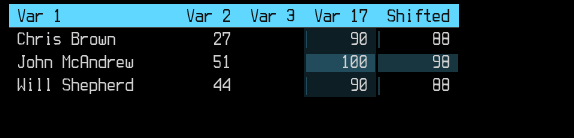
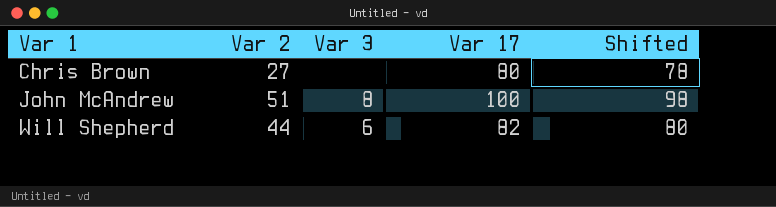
Chris Brown | Var 17: 90 -> 80
Chris Brown | Shifted: 88 -> 78
John McAndrew | Var 3: none -> 8
Will Shepherd | Var 3: none -> 6
Will Shepherd | Var 17: 90 -> 82
Will Shepherd | Shifted: 88 -> 80

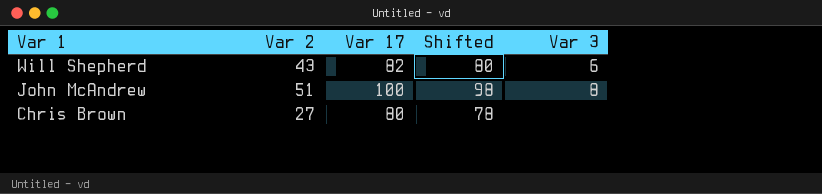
row order: Var 1 ascending -> Var 1 descending
column Var 3 | position: 3 -> 5
Will Shepherd | Var 2: 44 -> 43

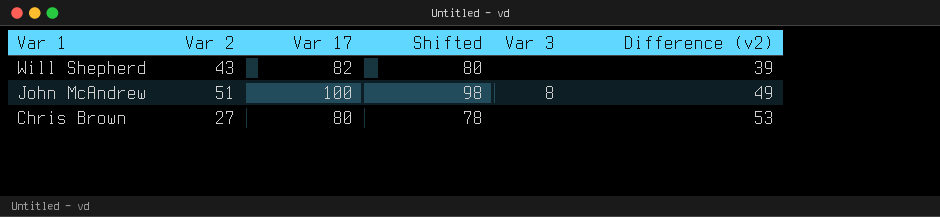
column Difference (v2) | formula: none -> [Var 17] - [Var 2]
Will Shepherd | Var 3: 6 -> none

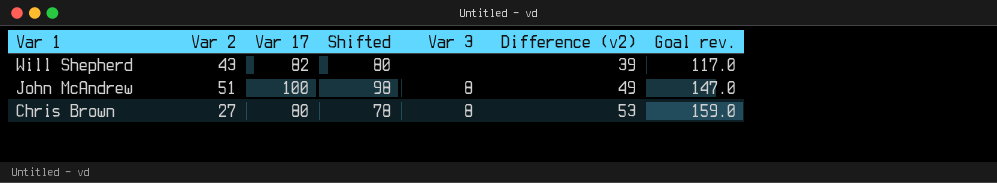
column Goal rev. | formula: none -> [Difference (v2)] * 3
Chris Brown | Var 3: none -> 8

